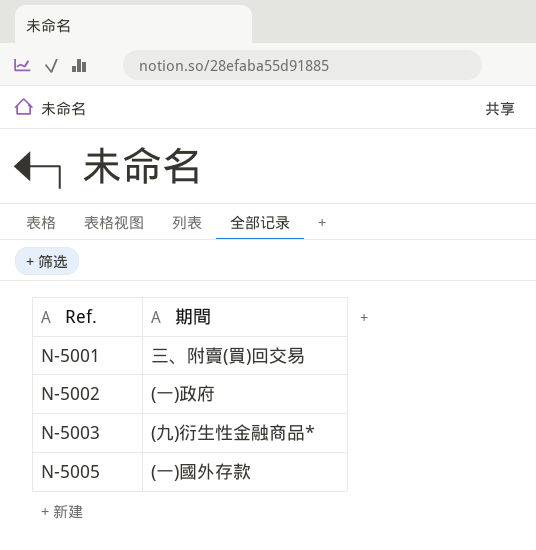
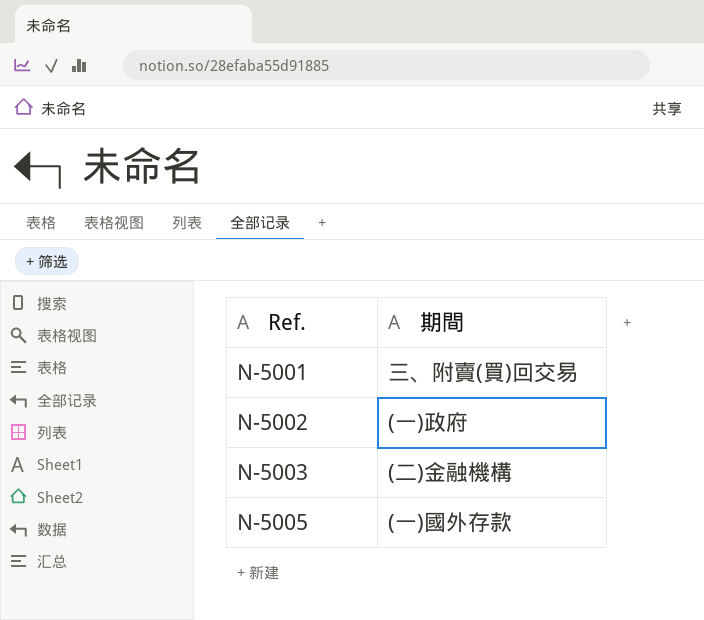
N-5003 | 期間: (九)衍生性金融商品* -> (二)金融機構

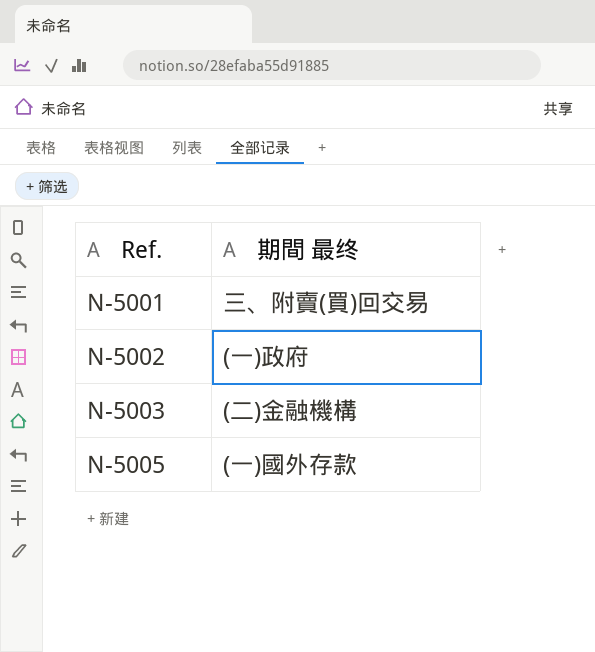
column name: 期間 -> 期間 最终

